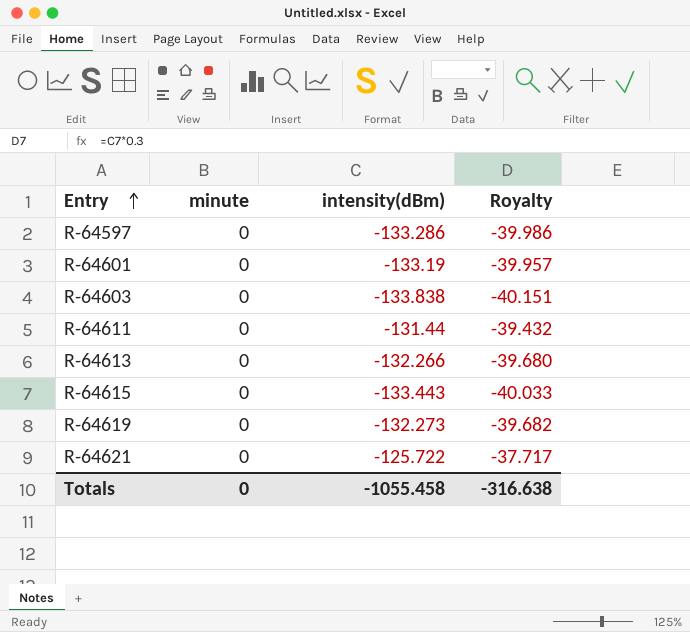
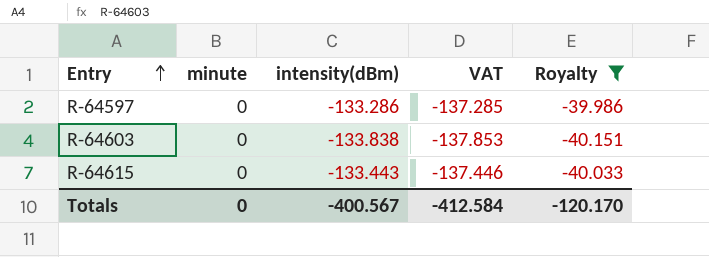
filter: none -> Royalty <= -39.986
column VAT | formula: none -> [intensity(dBm)] * 1.03
Totals | intensity(dBm): -1055.458 -> -400.567
Totals | Royalty: -316.638 -> -120.170

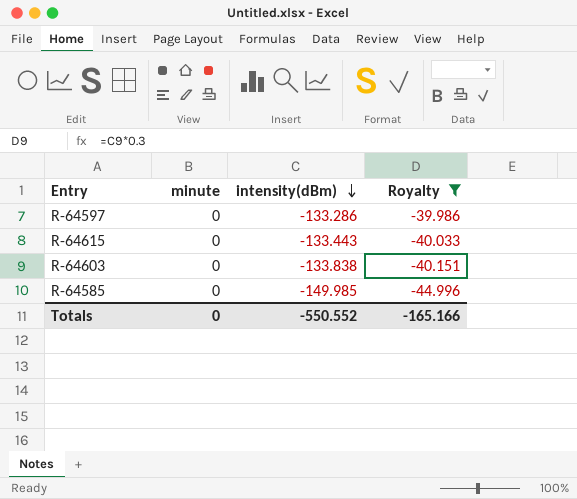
row order: Entry ascending -> intensity(dBm) descending
column VAT | formula: [intensity(dBm)] * 1.03 -> none
row R-64585: none -> 0 | -149.985 | -44.996
Totals | intensity(dBm): -400.567 -> -550.552
Totals | Royalty: -120.170 -> -165.166

